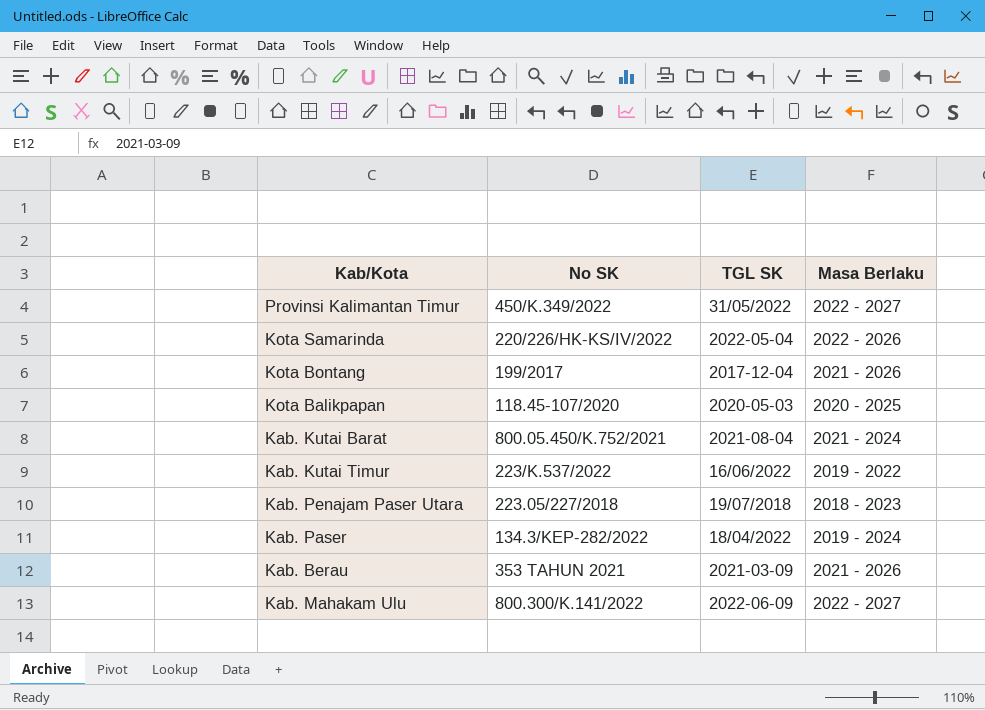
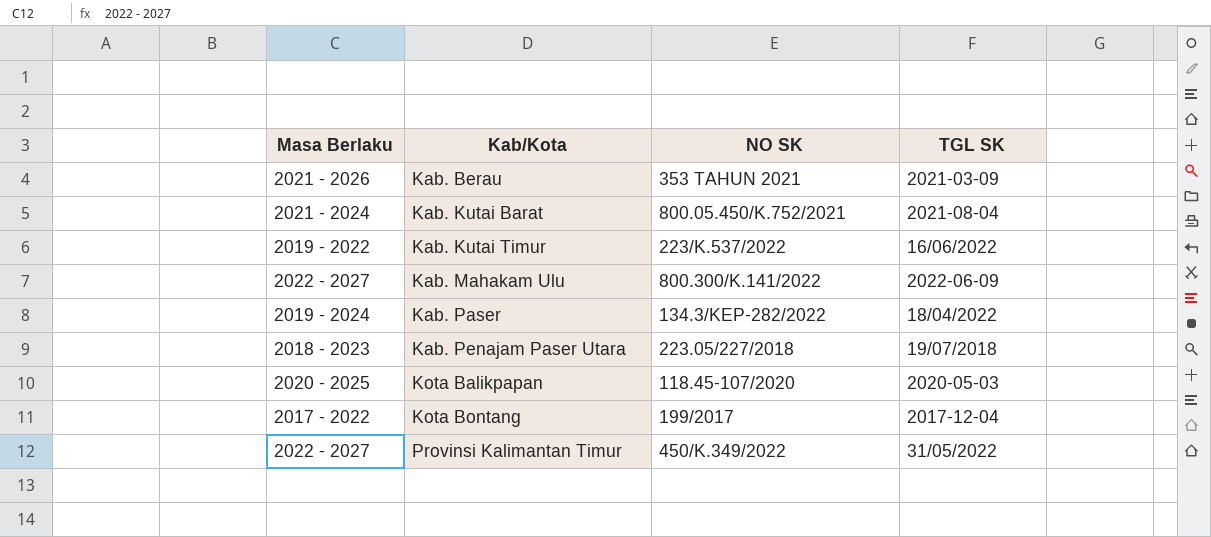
row order: none -> Kab/Kota ascending
column Masa Berlaku | position: 4 -> 1
column name: No SK -> NO SK
row Kota Samarinda: 220/226/HK-KS/IV/2022 | 2022-05-04 | 2022 - 2026 -> none
Kota Bontang | Masa Berlaku: 2021 - 2026 -> 2017 - 2022

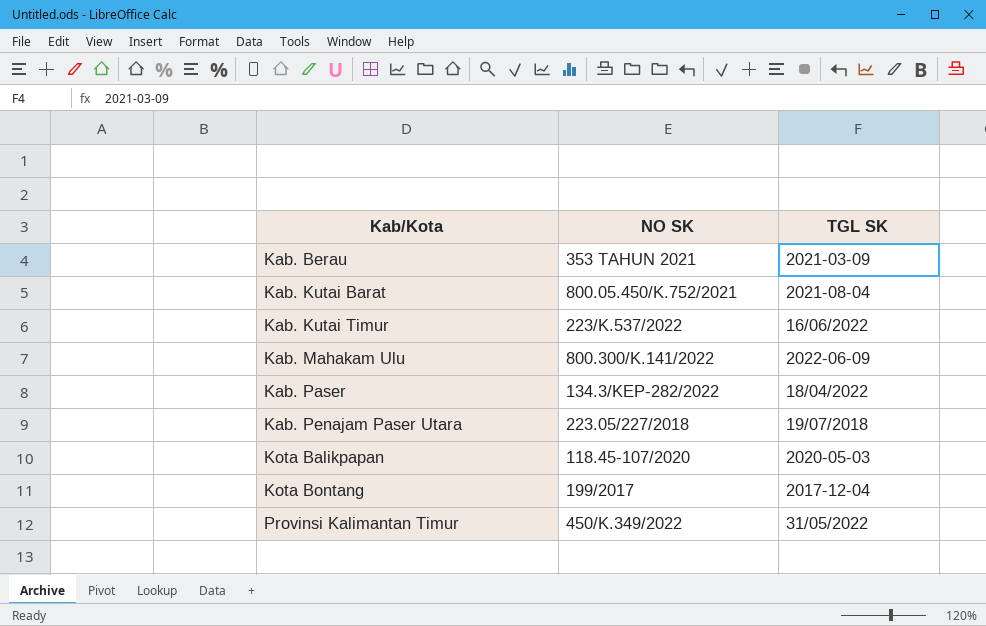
column Masa Berlaku | position: 1 -> none

